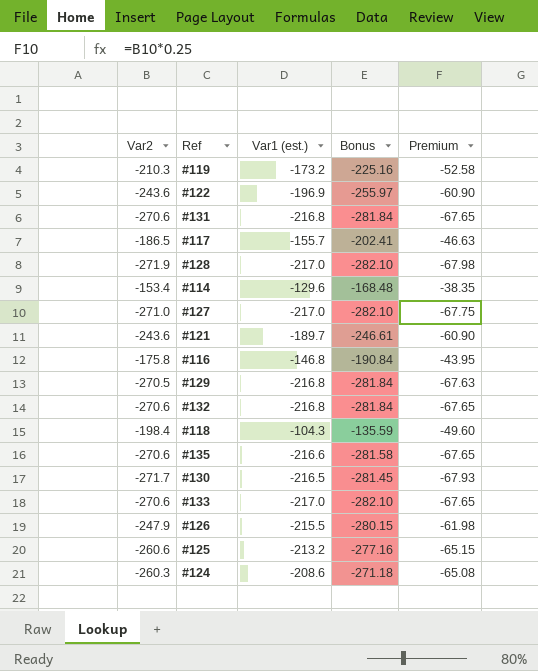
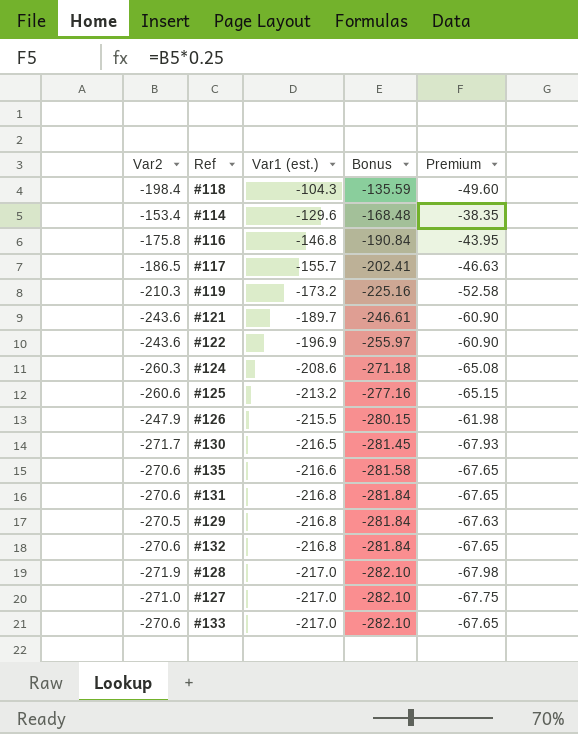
row order: none -> Var1 (est.) descending

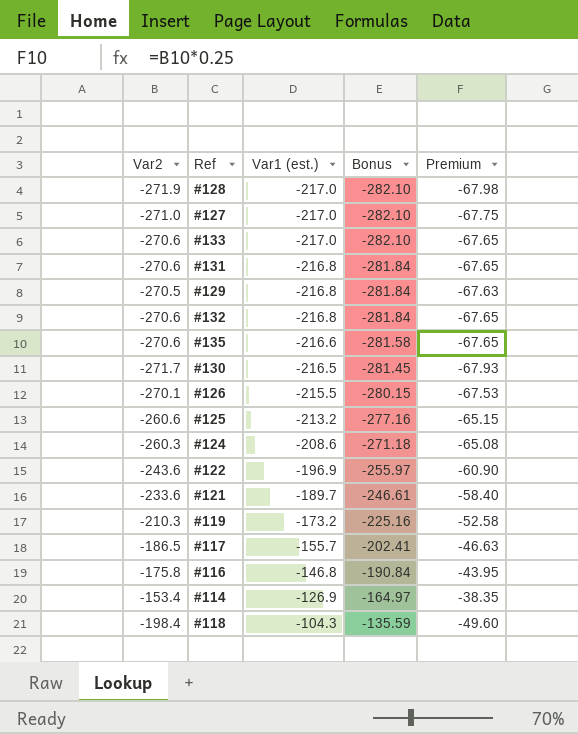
row order: Var1 (est.) descending -> Var1 (est.) ascending
#126 | Var2: -247.9 -> -270.1
#126 | Premium: -61.98 -> -67.53
#121 | Var2: -243.6 -> -233.6
#121 | Premium: -60.90 -> -58.40
#114 | Var1 (est.): -129.6 -> -126.9
#114 | Bonus: -168.48 -> -164.97

